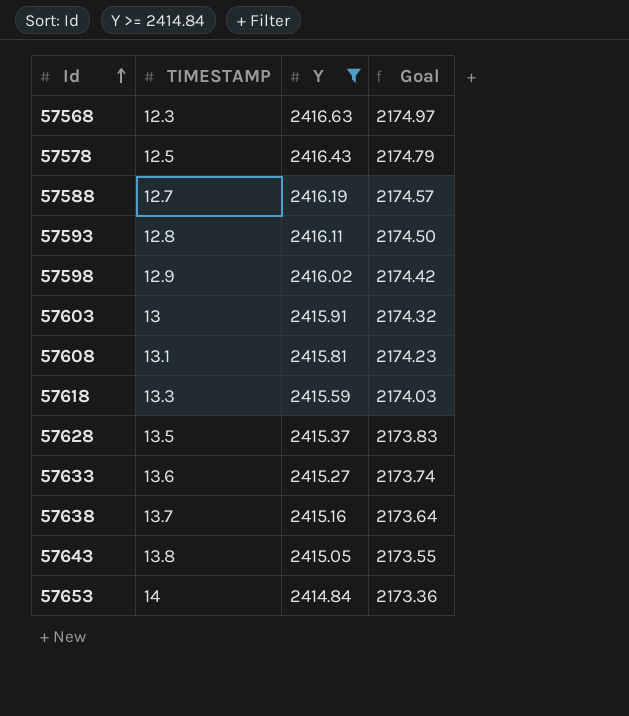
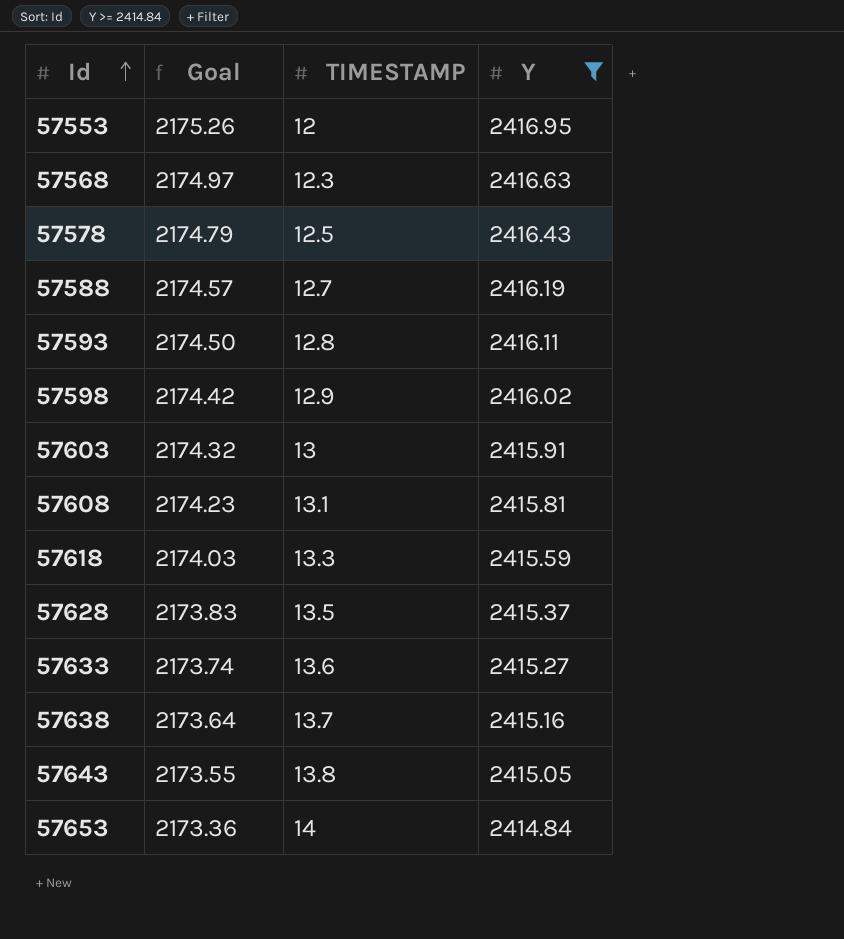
column Goal | position: 4 -> 2
row 57553: none -> 2175.26 | 12 | 2416.95

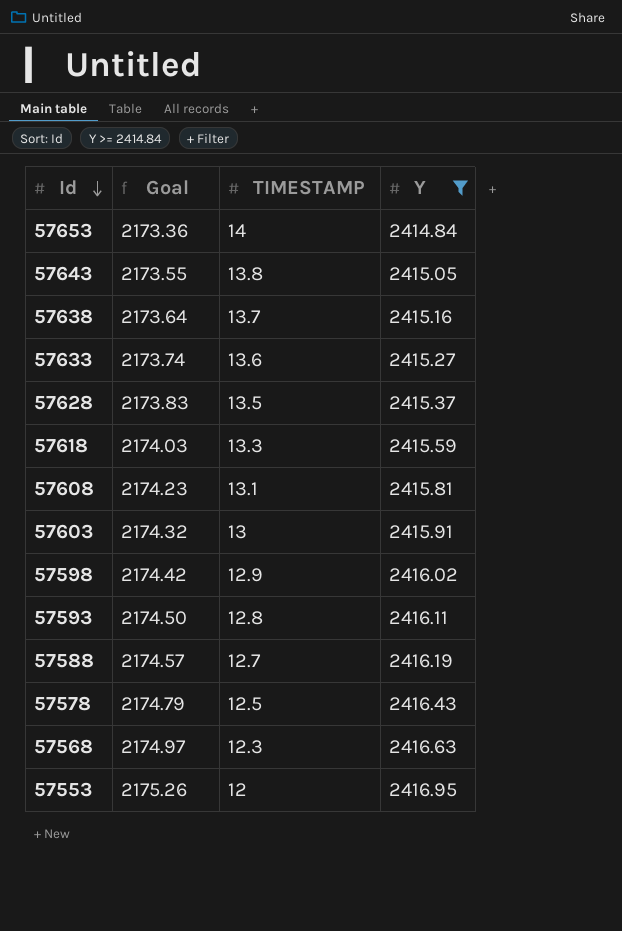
row order: Id ascending -> Id descending

